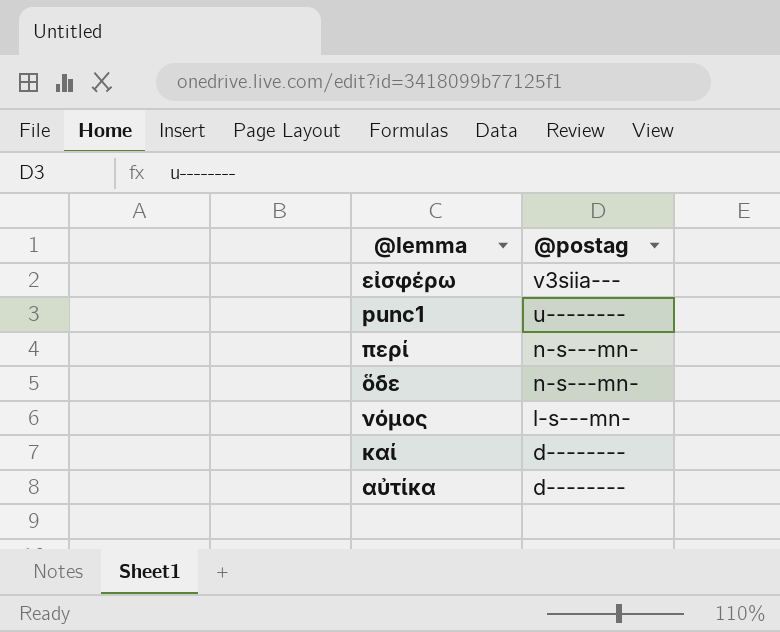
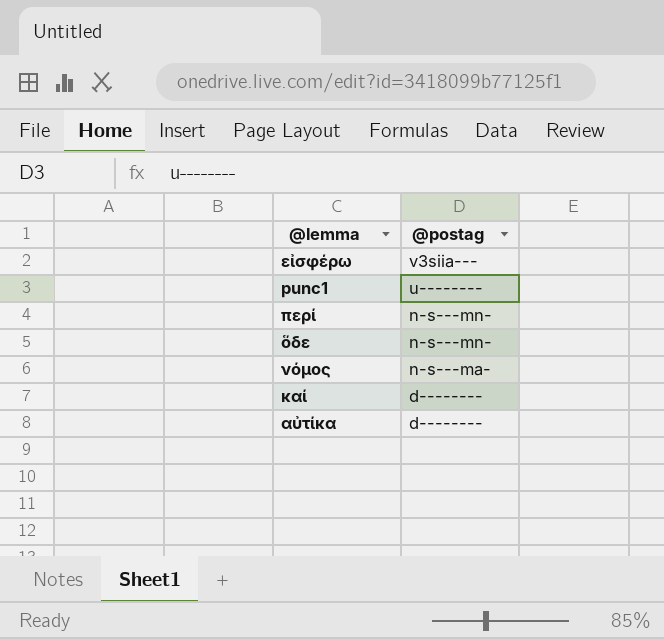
νόμος | @postag: l-s---mn- -> n-s---ma-

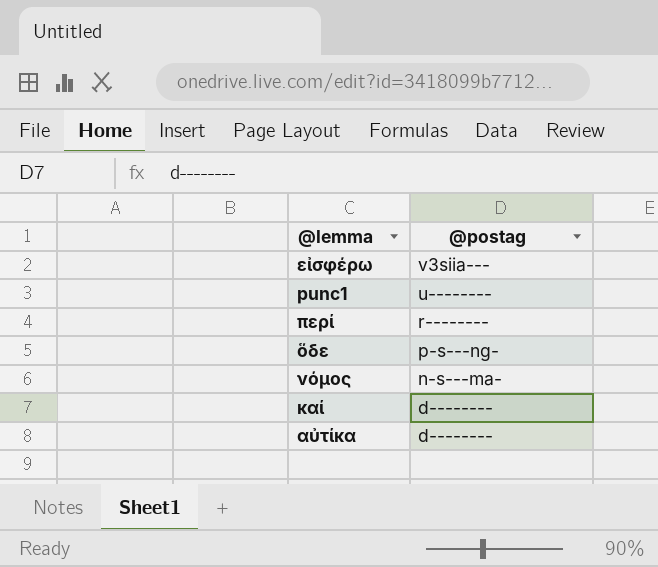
περί | @postag: n-s---mn- -> r--------
ὅδε | @postag: n-s---mn- -> p-s---ng-

